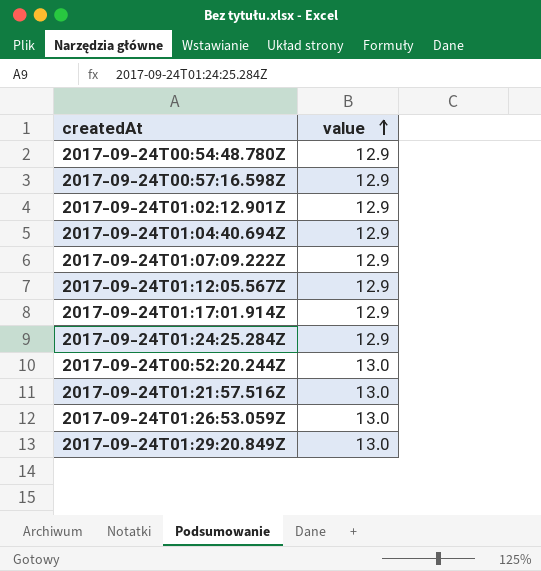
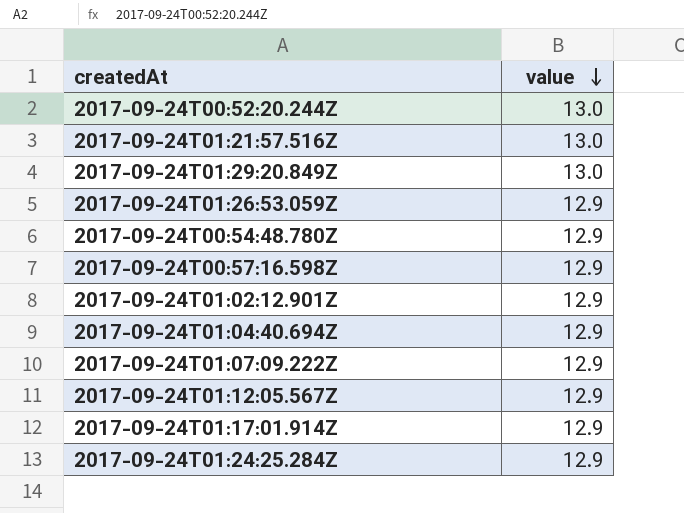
row order: value ascending -> value descending
2017-09-24T01:26:53.059Z | value: 13.0 -> 12.9

